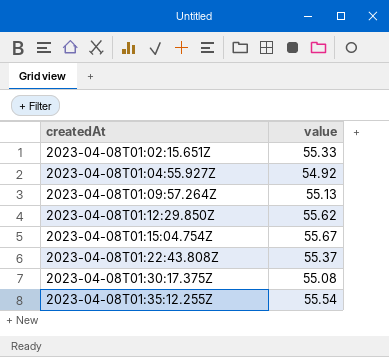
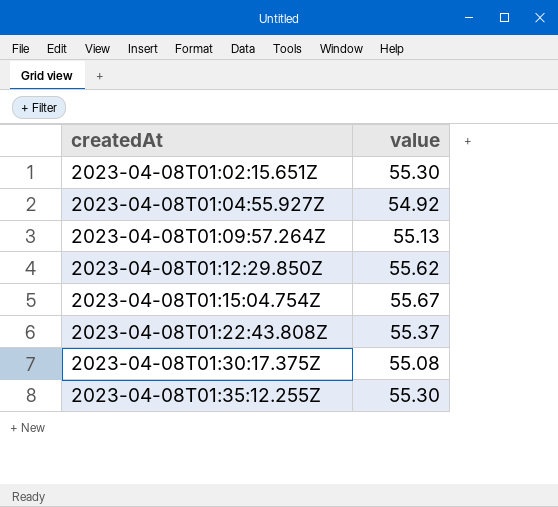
2023-04-08T01:02:15.651Z | value: 55.33 -> 55.30
2023-04-08T01:35:12.255Z | value: 55.54 -> 55.30

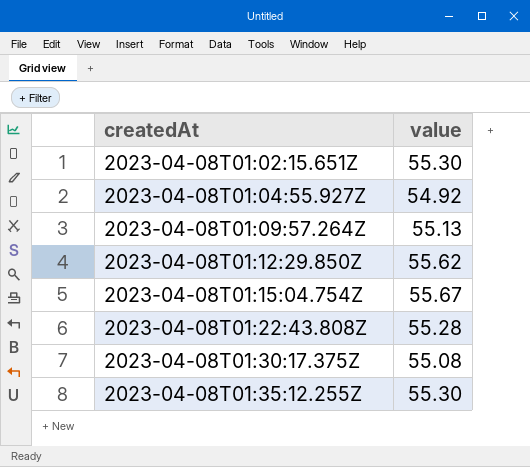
2023-04-08T01:22:43.808Z | value: 55.37 -> 55.28

